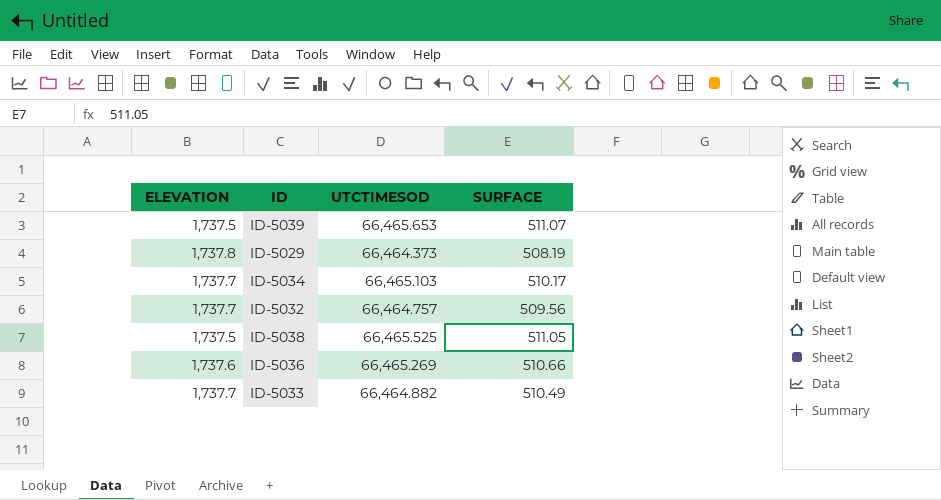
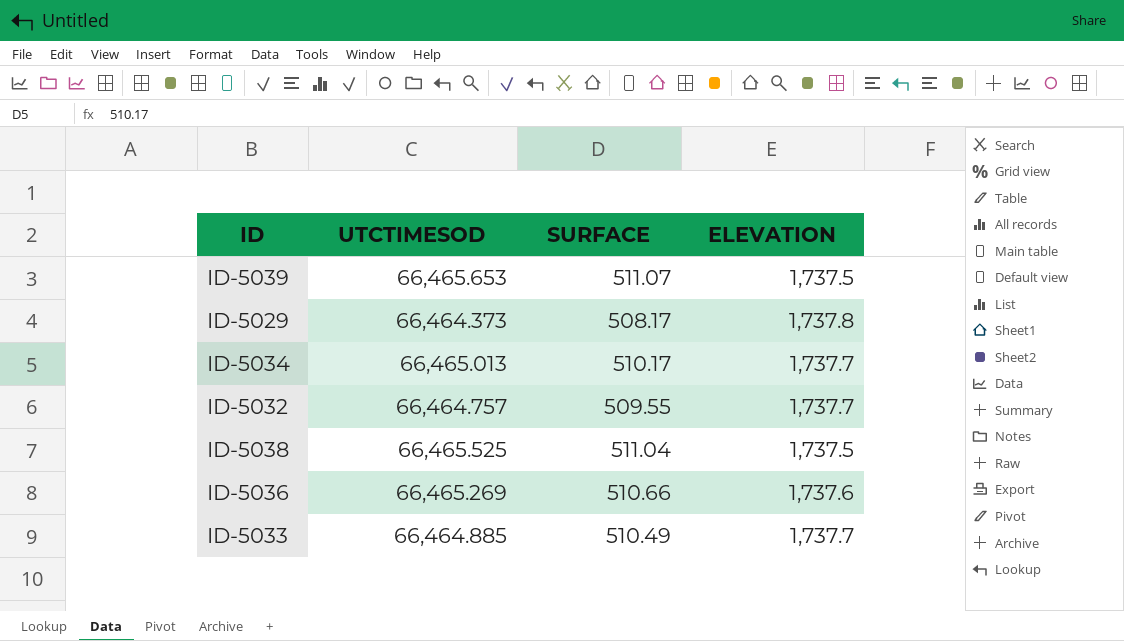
column ELEVATION | position: 1 -> 4
ID-5029 | SURFACE: 508.19 -> 508.17
ID-5034 | UTCTIMESOD: 66,465.103 -> 66,465.013
ID-5032 | SURFACE: 509.56 -> 509.55
ID-5038 | SURFACE: 511.05 -> 511.04
ID-5033 | UTCTIMESOD: 66,464.882 -> 66,464.885

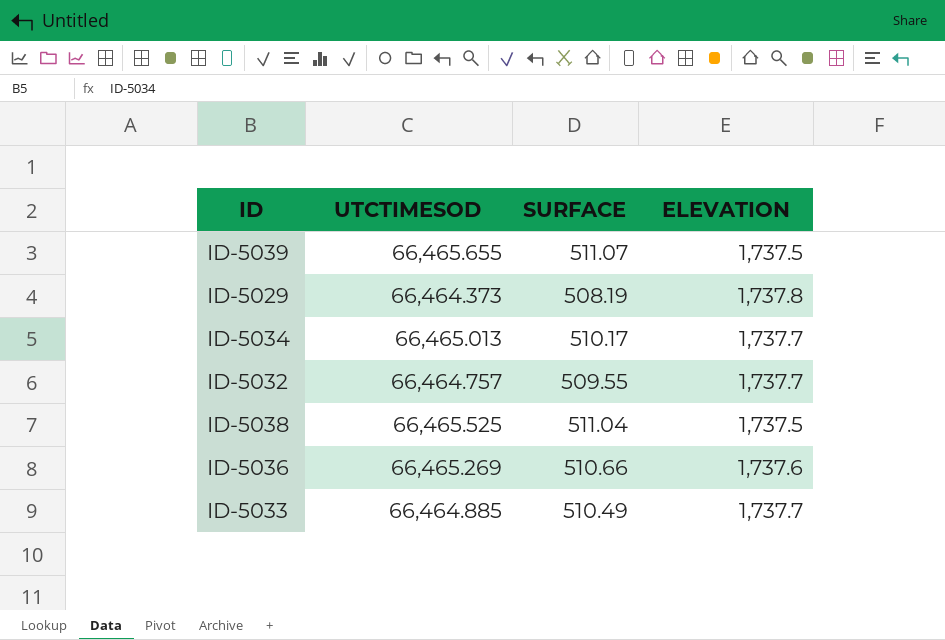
ID-5039 | UTCTIMESOD: 66,465.653 -> 66,465.655
ID-5029 | SURFACE: 508.17 -> 508.19

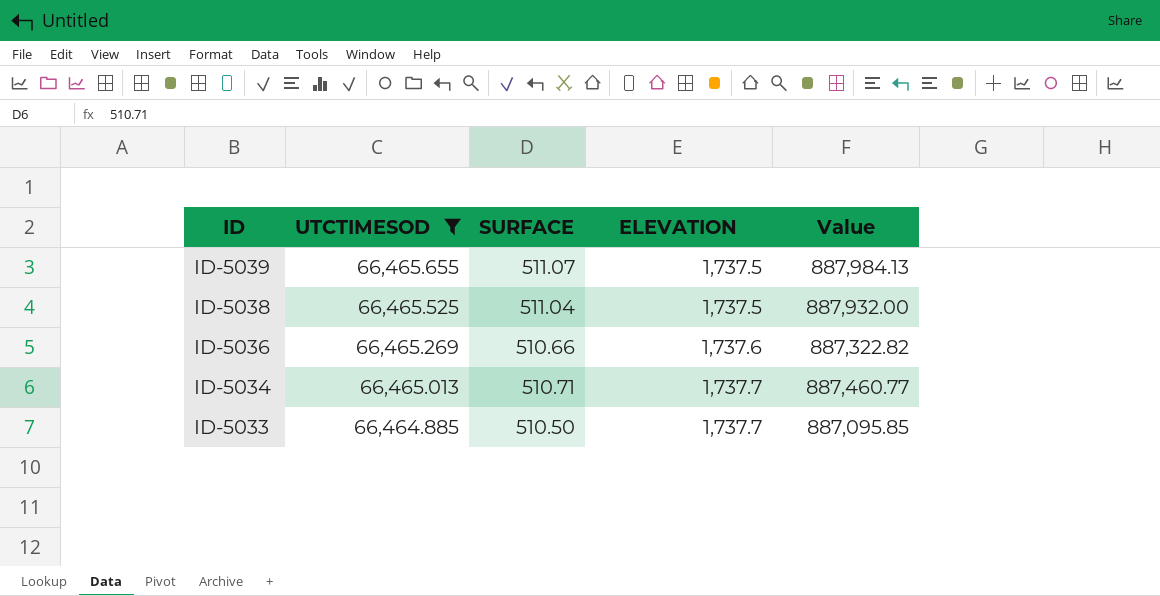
filter: none -> UTCTIMESOD >= 66,464.885
row order: none -> ID descending
column Value | formula: none -> [SURFACE] * [ELEVATION]
ID-5034 | SURFACE: 510.17 -> 510.71
ID-5033 | SURFACE: 510.49 -> 510.50

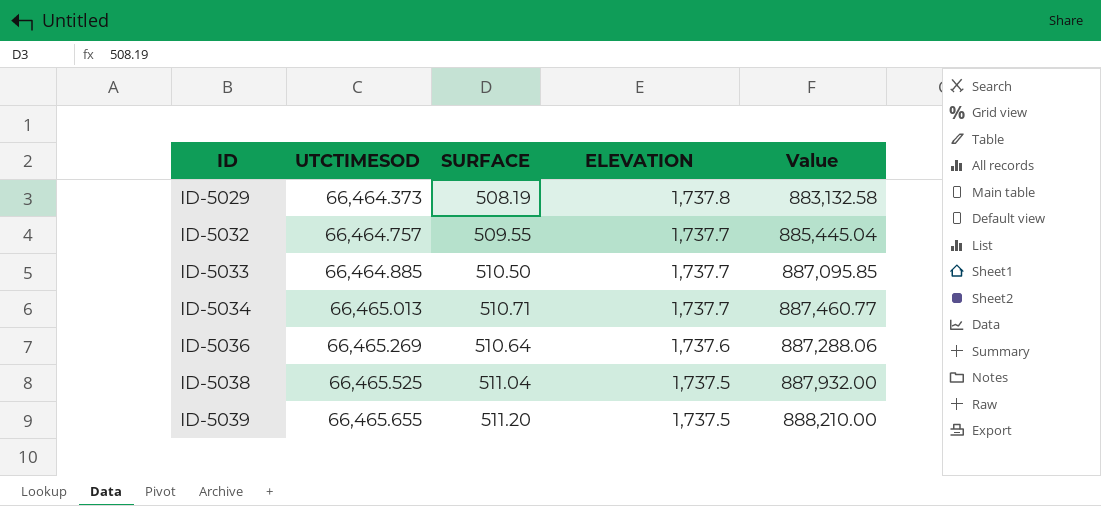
filter: UTCTIMESOD >= 66,464.885 -> none
row order: ID descending -> ID ascending
ID-5036 | SURFACE: 510.66 -> 510.64
ID-5036 | Value: 887,322.82 -> 887,288.06
ID-5039 | SURFACE: 511.07 -> 511.20
ID-5039 | Value: 887,984.13 -> 888,210.00

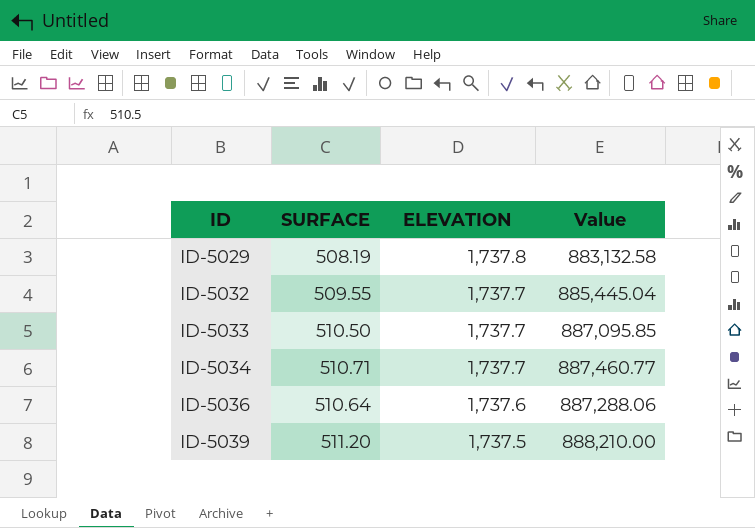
column UTCTIMESOD | position: 2 -> none
row ID-5038: 66,465.525 | 511.04 | 1,737.5 | 887,932.00 -> none

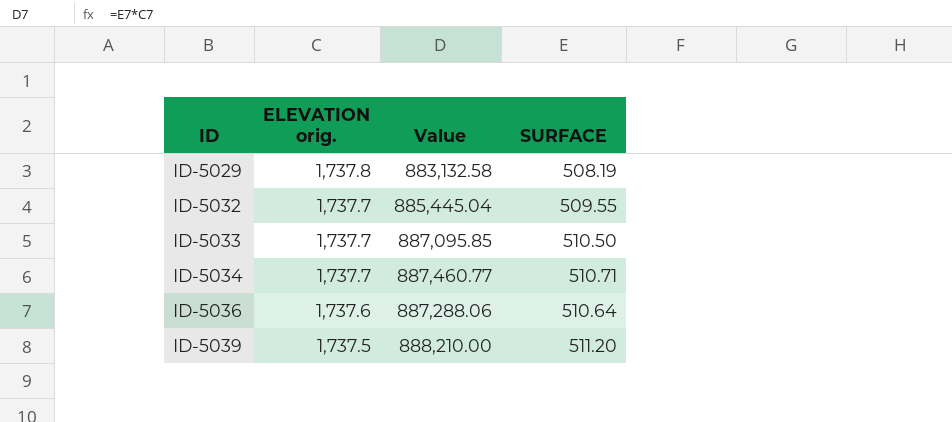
column name: ELEVATION -> ELEVATION orig.
column SURFACE | position: 2 -> 4

